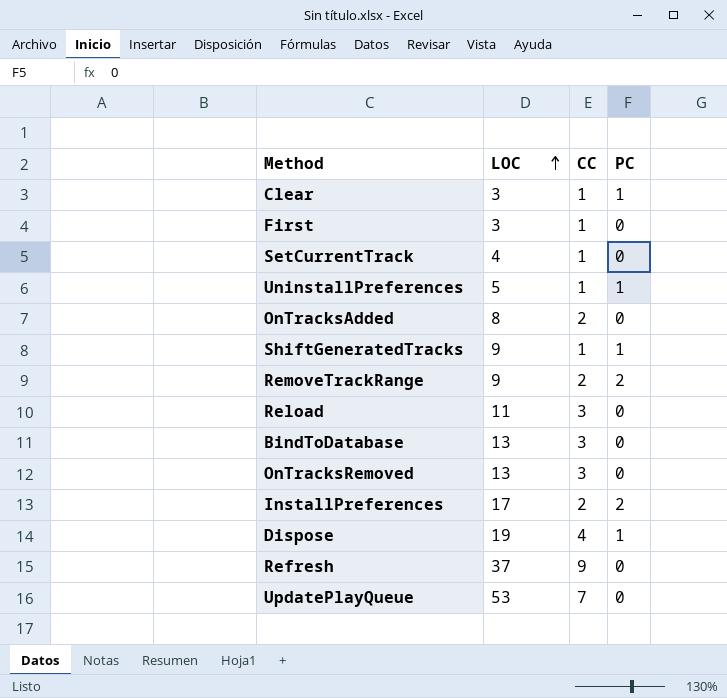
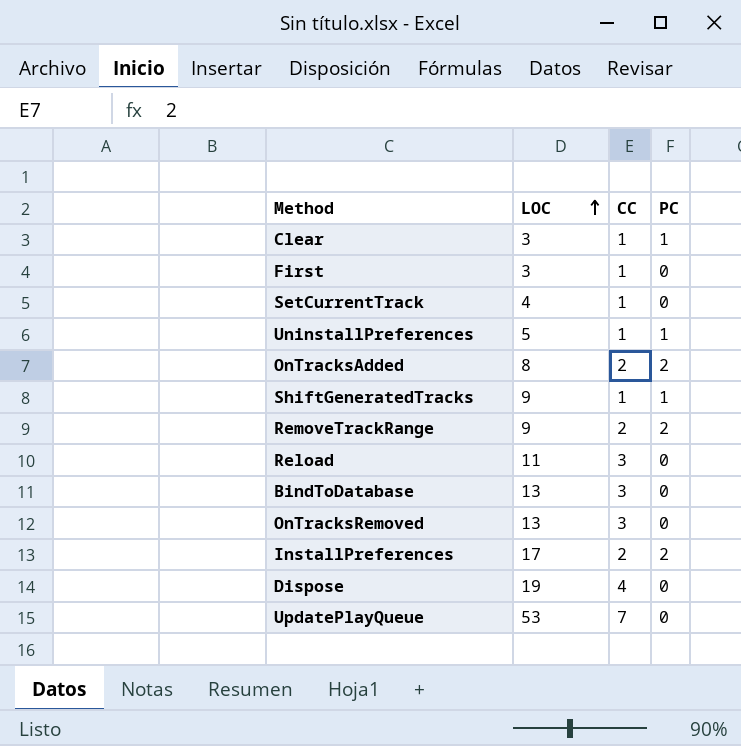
row Refresh: 37 | 9 | 0 -> none
OnTracksAdded | PC: 0 -> 2
Dispose | PC: 1 -> 0

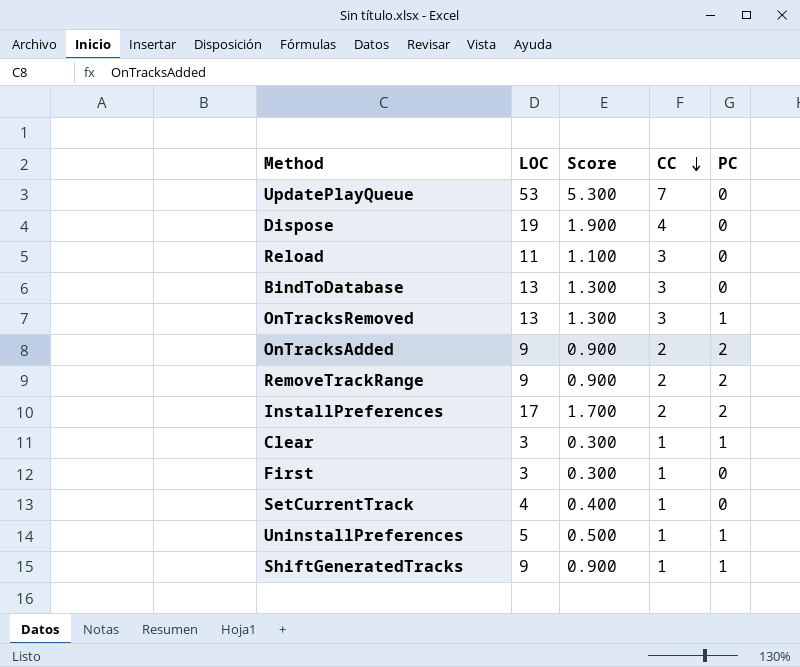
row order: LOC ascending -> CC descending
column Score | formula: none -> [LOC] * 0.1
OnTracksRemoved | PC: 0 -> 1
OnTracksAdded | LOC: 8 -> 9

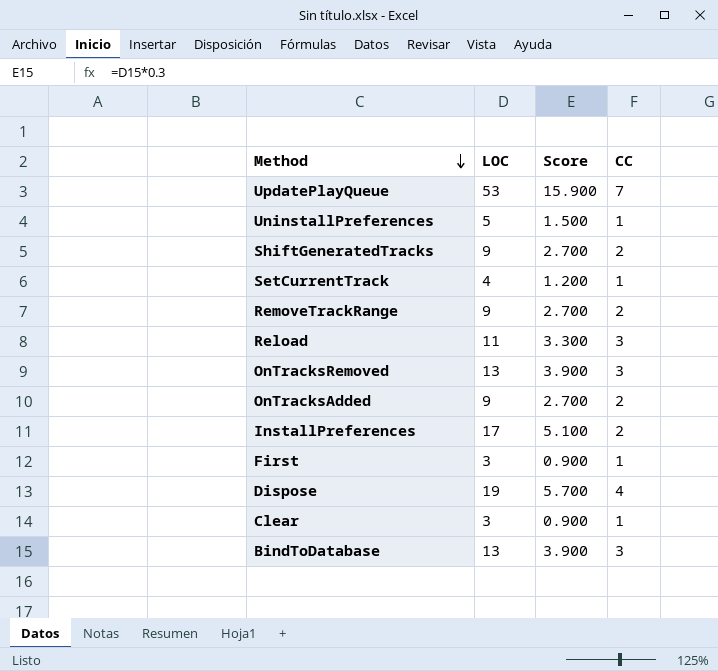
row order: CC descending -> Method descending
column PC | position: 5 -> none
column Score | formula: [LOC] * 0.1 -> [LOC] * 0.3
ShiftGeneratedTracks | CC: 1 -> 2

